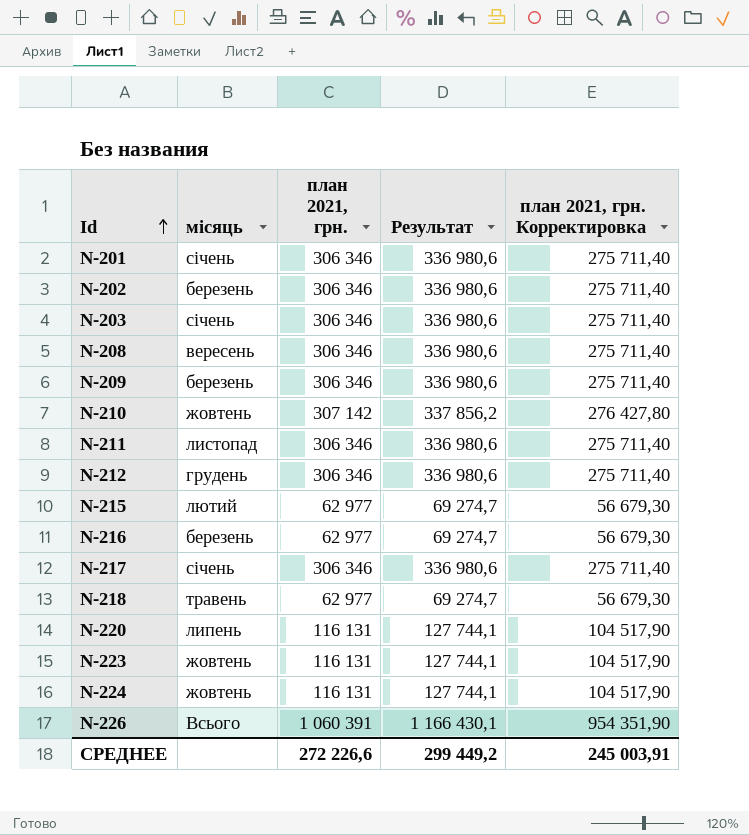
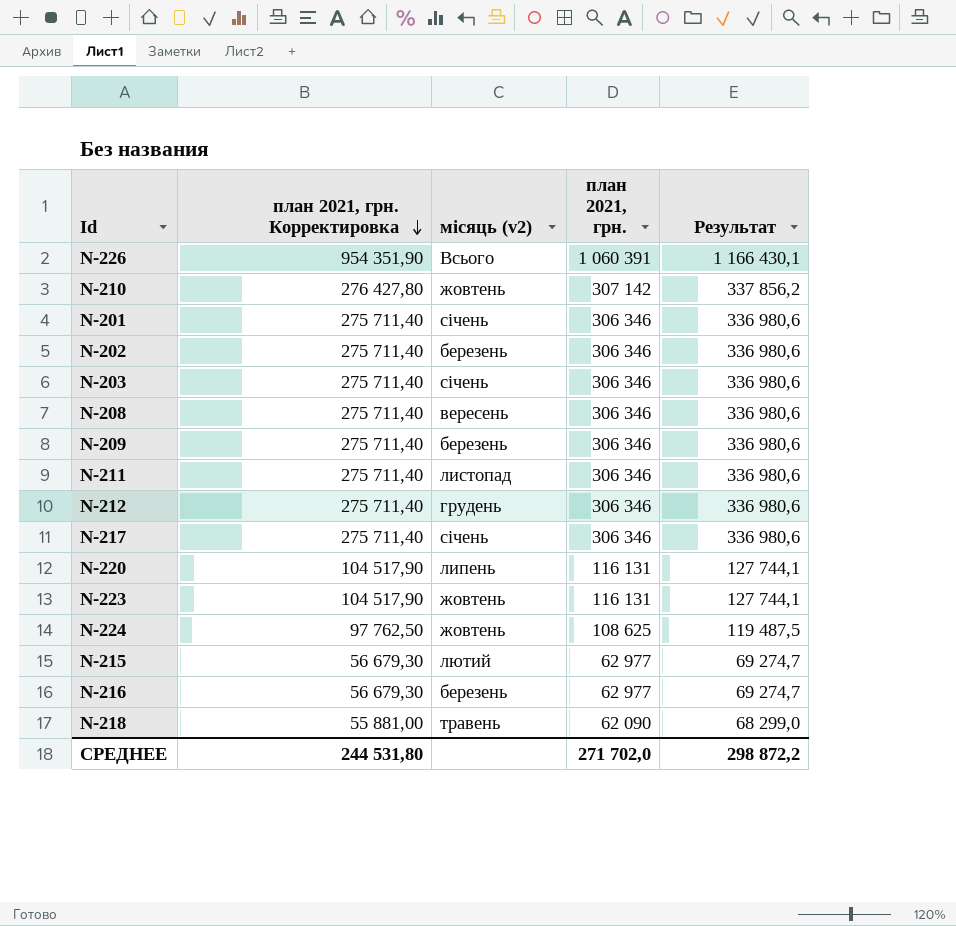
row order: Id ascending -> план 2021, грн. Корректировка descending
column план 2021, грн. Корректировка | position: 5 -> 2
column name: місяць -> місяць (v2)
N-224 | план 2021, грн. Корректировка: 104 517,90 -> 97 762,50
N-224 | план 2021, грн.: 116 131 -> 108 625
N-224 | Результат: 127 744,1 -> 119 487,5
N-218 | план 2021, грн. Корректировка: 56 679,30 -> 55 881,00
N-218 | план 2021, грн.: 62 977 -> 62 090
N-218 | Результат: 69 274,7 -> 68 299,0
СРЕДНЕЕ | план 2021, грн. Корректировка: 245 003,91 -> 244 531,80
СРЕДНЕЕ | план 2021, грн.: 272 226,6 -> 271 702,0
СРЕДНЕЕ | Результат: 299 449,2 -> 298 872,2

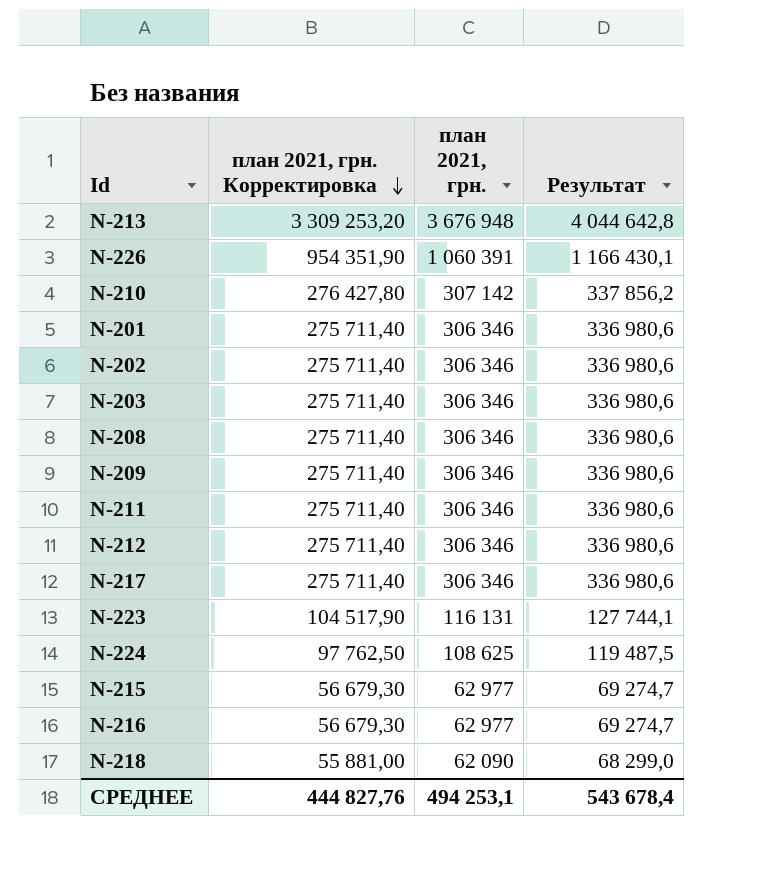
column місяць (v2) | position: 3 -> none
row N-220: 104 517,90 | липень | 116 131 | 127 744,1 -> none
row N-213: none -> 3 309 253,20 | 3 676 948 | 4 044 642,8
СРЕДНЕЕ | план 2021, грн. Корректировка: 244 531,80 -> 444 827,76
СРЕДНЕЕ | план 2021, грн.: 271 702,0 -> 494 253,1
СРЕДНЕЕ | Результат: 298 872,2 -> 543 678,4

